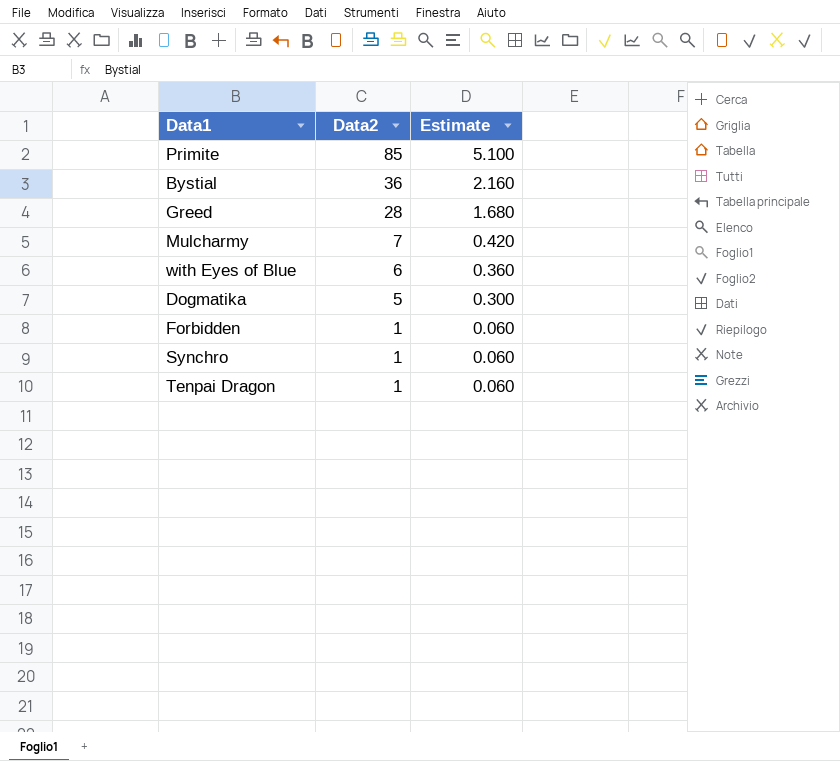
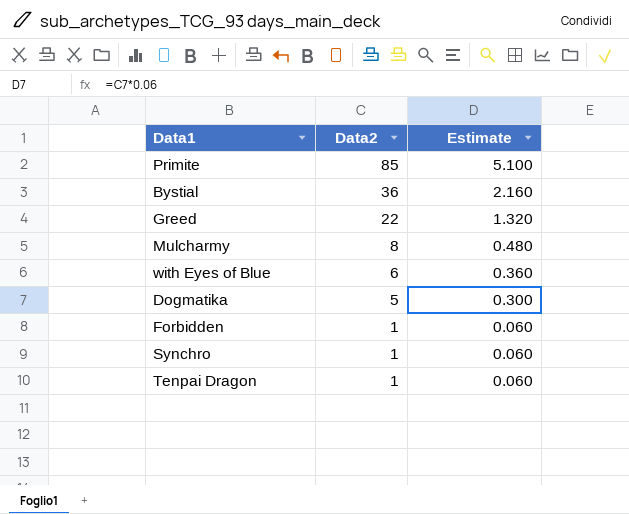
Greed | Data2: 28 -> 22
Greed | Estimate: 1.680 -> 1.320
Mulcharmy | Data2: 7 -> 8
Mulcharmy | Estimate: 0.420 -> 0.480

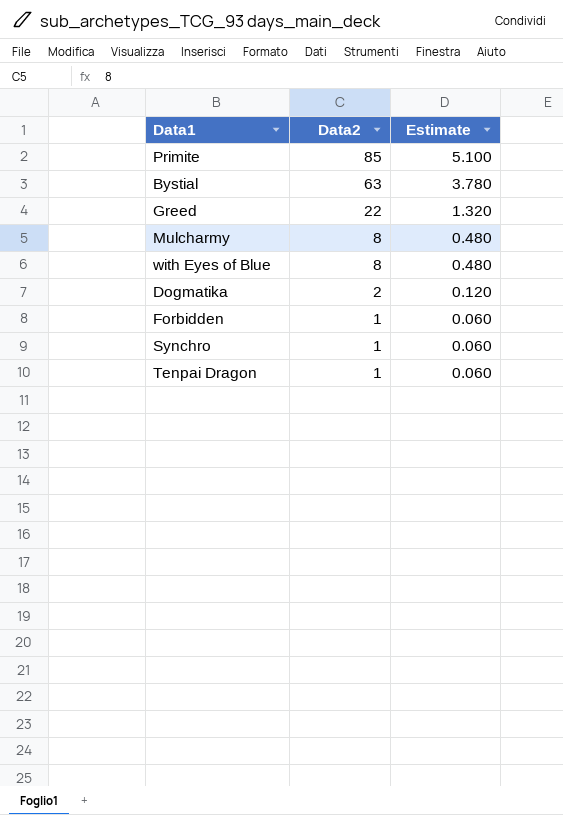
Bystial | Data2: 36 -> 63
Bystial | Estimate: 2.160 -> 3.780
with Eyes of Blue | Data2: 6 -> 8
with Eyes of Blue | Estimate: 0.360 -> 0.480
Dogmatika | Data2: 5 -> 2
Dogmatika | Estimate: 0.300 -> 0.120

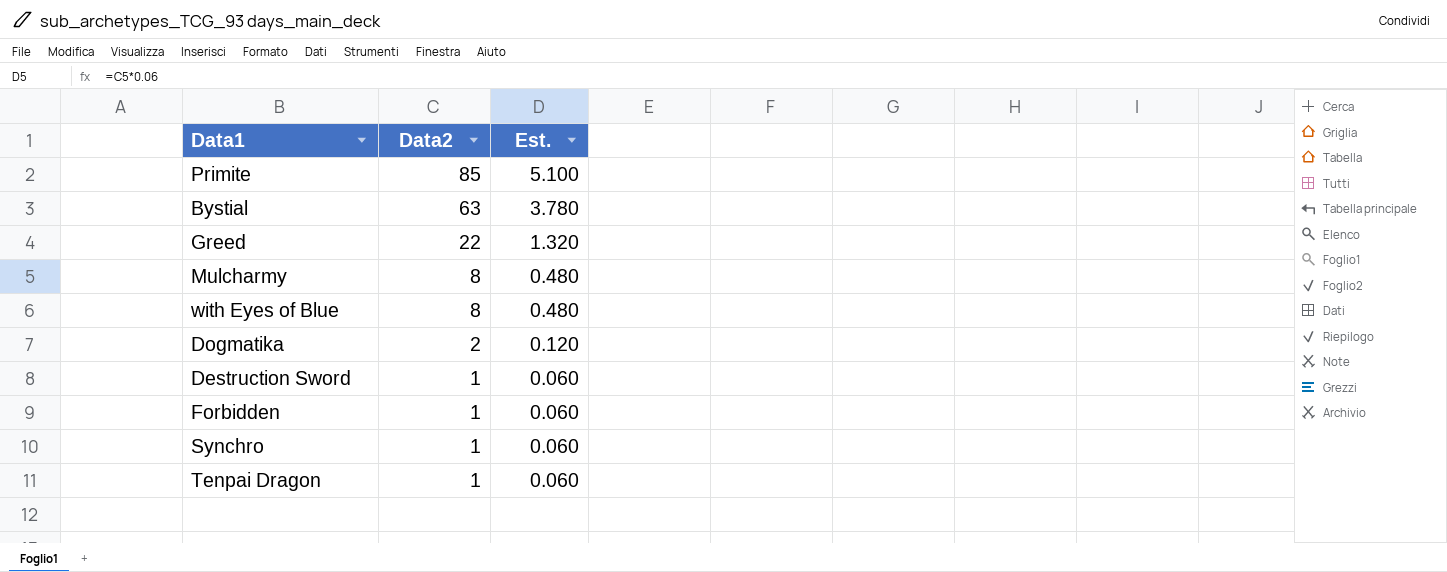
column name: Estimate -> Est.
row Destruction Sword: none -> 1 | 0.060

